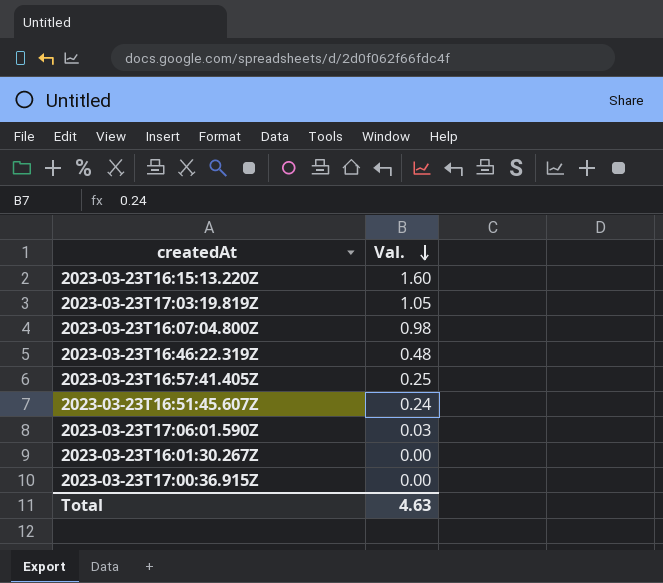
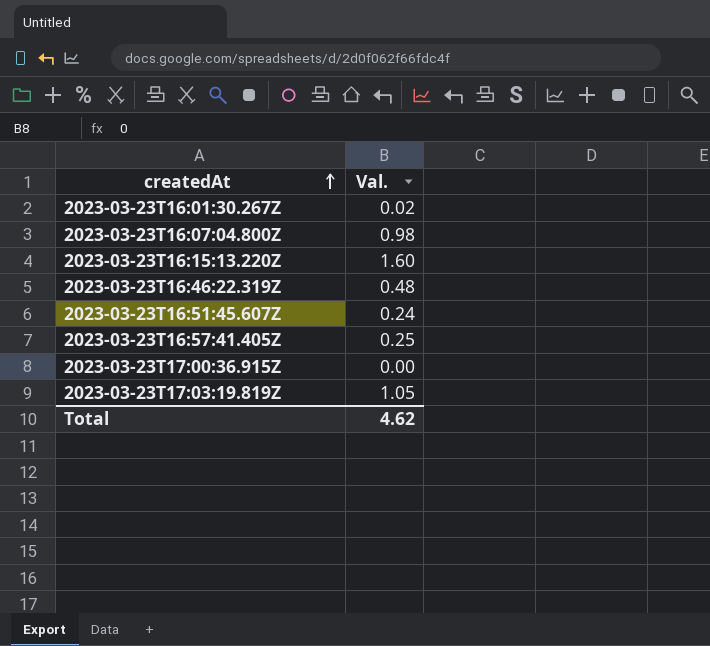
row order: Val. descending -> createdAt ascending
row 2023-03-23T17:06:01.590Z: 0.03 -> none
2023-03-23T16:01:30.267Z | Val.: 0.00 -> 0.02
Total | Val.: 4.63 -> 4.62

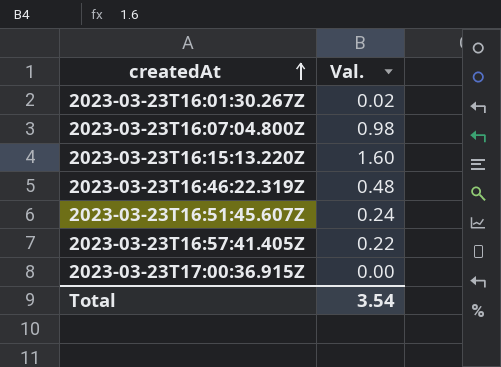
row 2023-03-23T17:03:19.819Z: 1.05 -> none
2023-03-23T16:57:41.405Z | Val.: 0.25 -> 0.22
Total | Val.: 4.62 -> 3.54

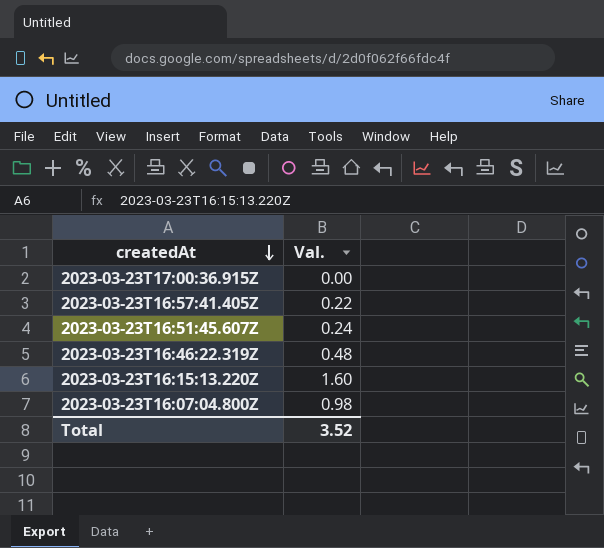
row order: createdAt ascending -> createdAt descending
row 2023-03-23T16:01:30.267Z: 0.02 -> none
Total | Val.: 3.54 -> 3.52

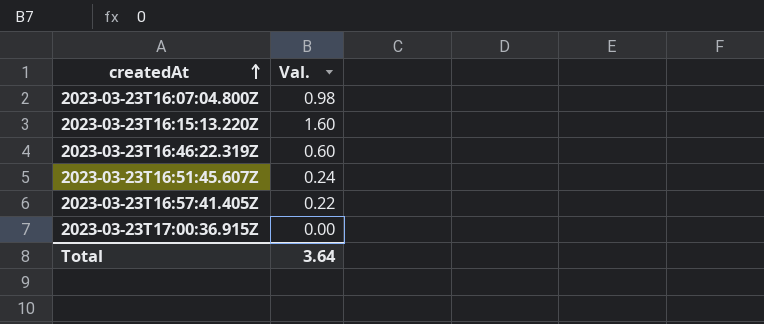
row order: createdAt descending -> createdAt ascending
2023-03-23T16:46:22.319Z | Val.: 0.48 -> 0.60
Total | Val.: 3.52 -> 3.64

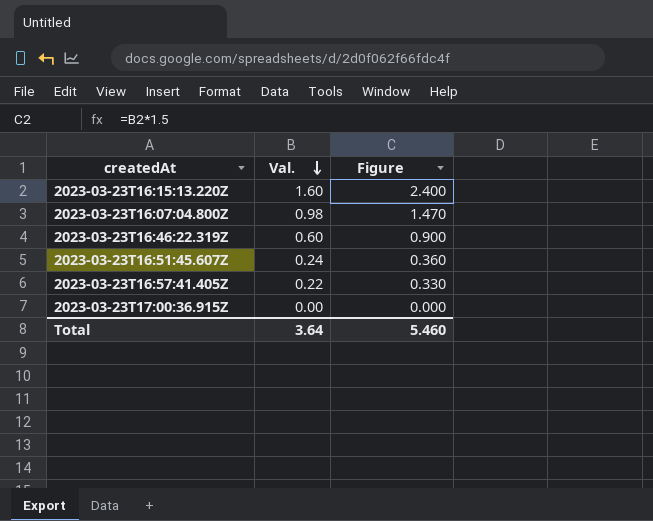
row order: createdAt ascending -> Val. descending
column Figure | formula: none -> [Val.] * 1.5

